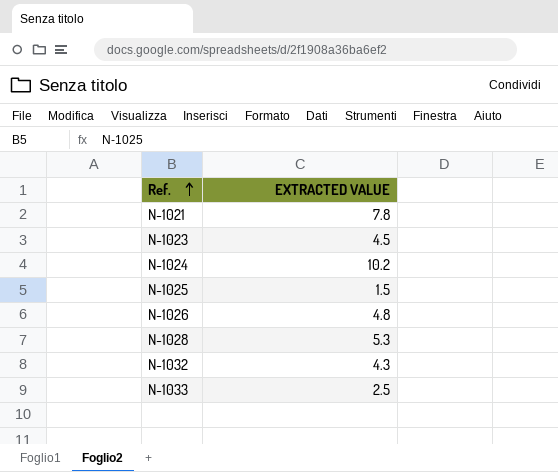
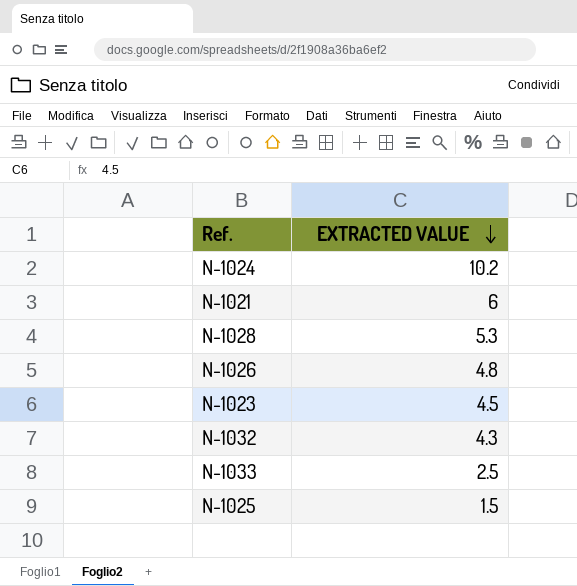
row order: Ref. ascending -> EXTRACTED VALUE descending
N-1021 | EXTRACTED VALUE: 7.8 -> 6

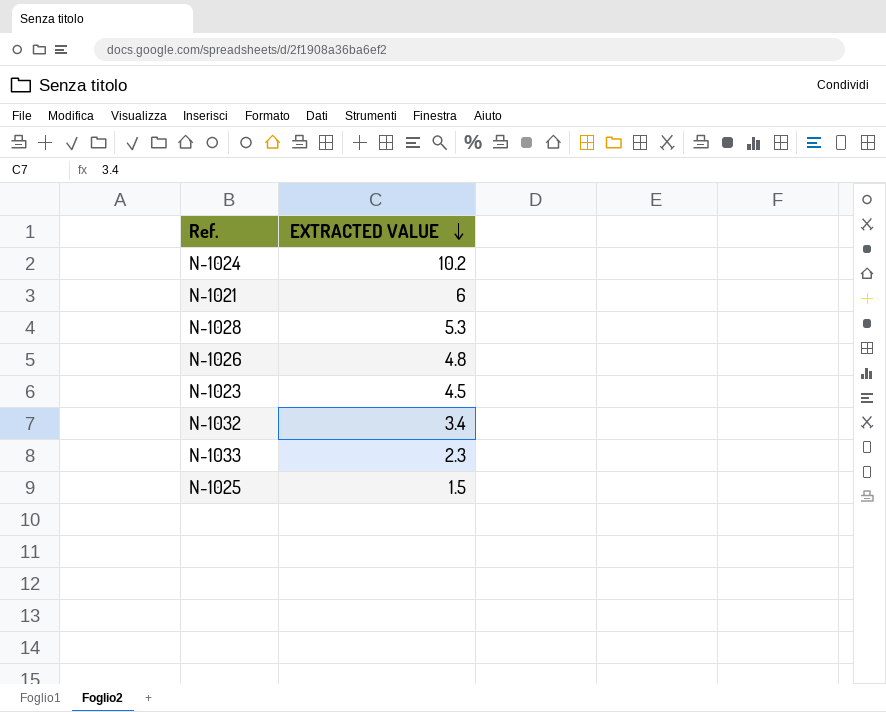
N-1032 | EXTRACTED VALUE: 4.3 -> 3.4
N-1033 | EXTRACTED VALUE: 2.5 -> 2.3

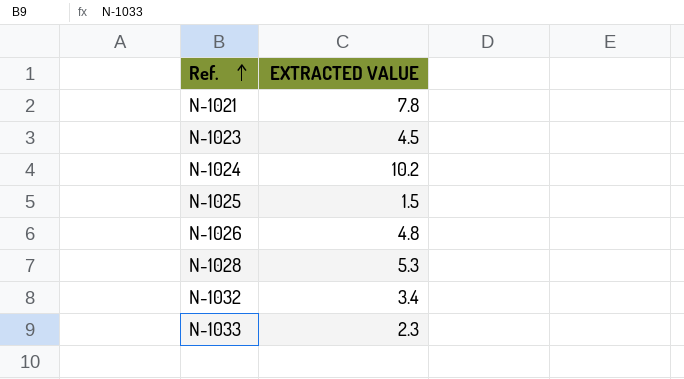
row order: EXTRACTED VALUE descending -> Ref. ascending
N-1021 | EXTRACTED VALUE: 6 -> 7.8

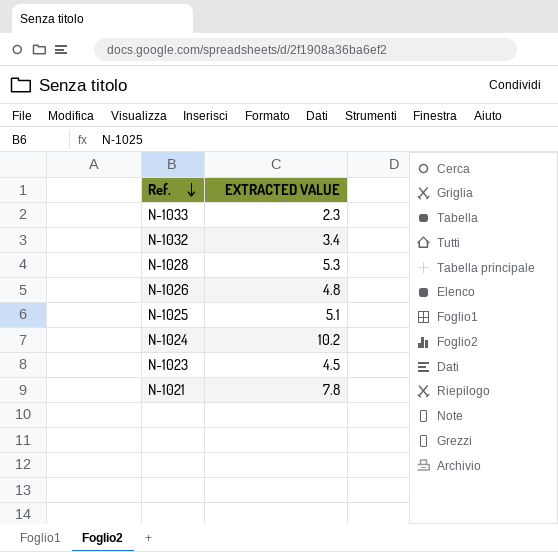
row order: Ref. ascending -> Ref. descending
N-1025 | EXTRACTED VALUE: 1.5 -> 5.1

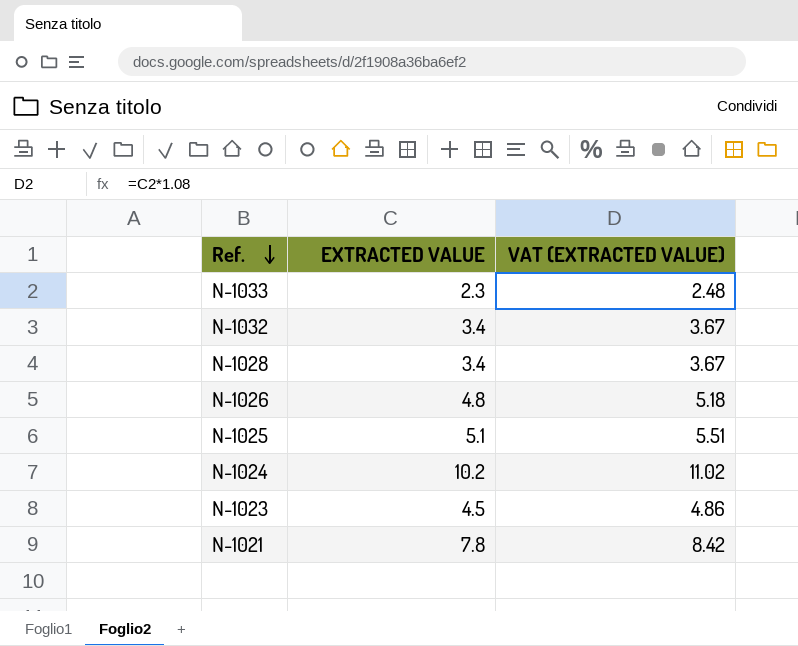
column VAT (EXTRACTED VALUE) | formula: none -> [EXTRACTED VALUE] * 1.08
N-1028 | EXTRACTED VALUE: 5.3 -> 3.4

